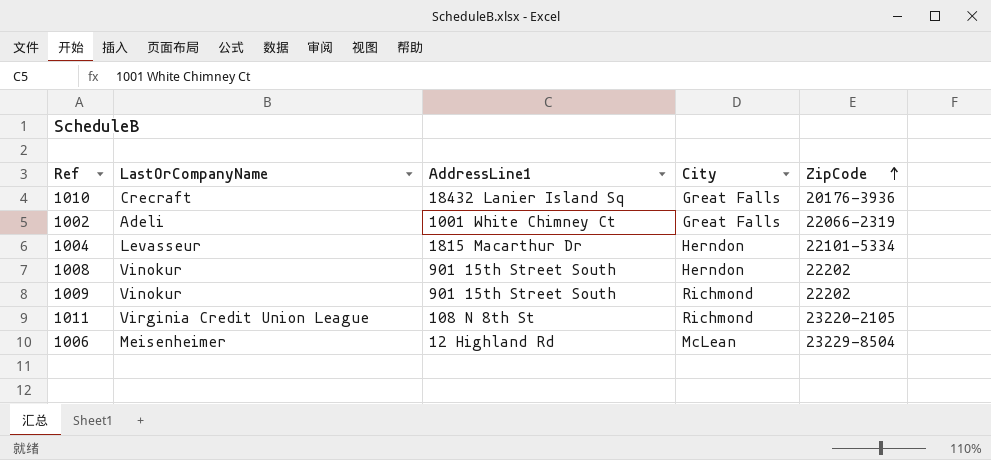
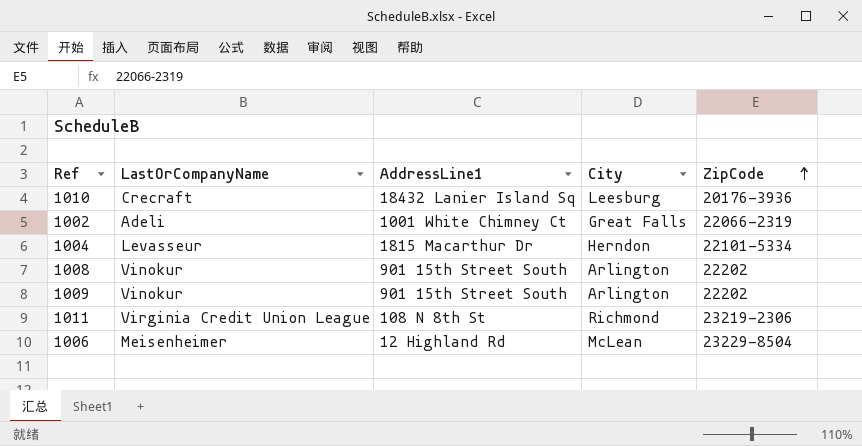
1010 | City: Great Falls -> Leesburg
1008 | City: Herndon -> Arlington
1009 | City: Richmond -> Arlington
1011 | ZipCode: 23220-2105 -> 23219-2306

